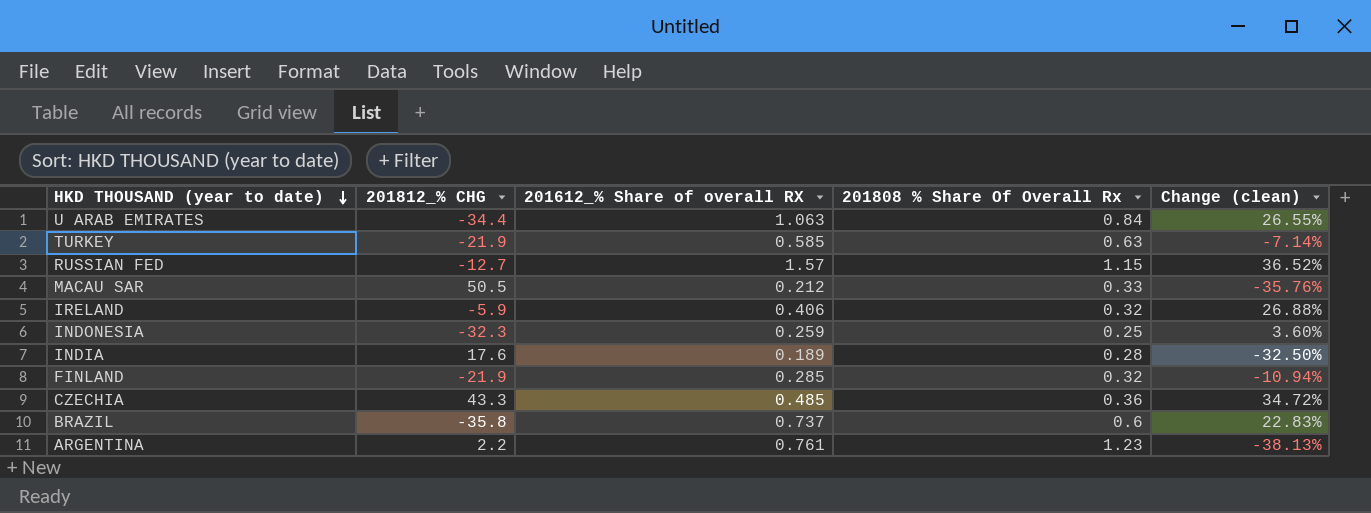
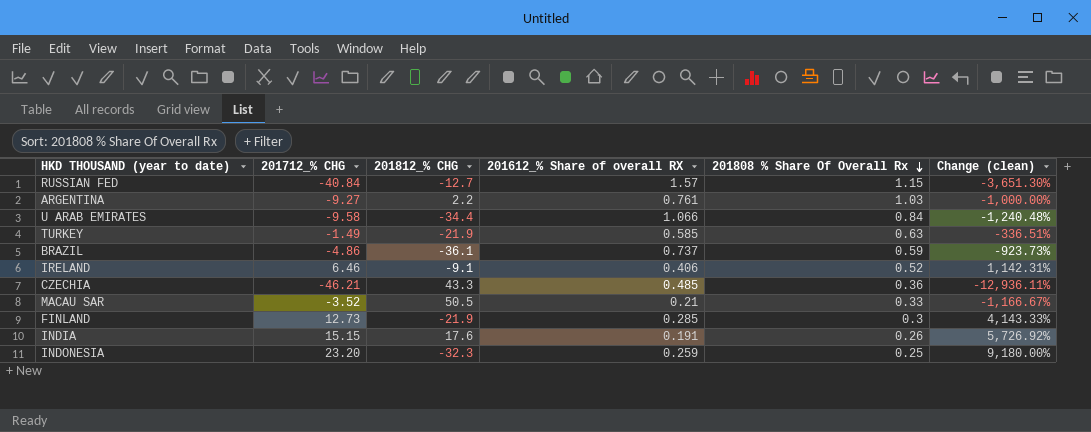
row order: HKD THOUSAND (year to date) descending -> 201808 % Share Of Overall Rx descending
column 201712_% CHG | position: none -> 2
column Change (clean) | formula: ([201612_% Share of overall RX] - [201808 % Share Of Overall Rx]) / [201808 % Share Of Overall Rx] -> ([201712_% CHG] - [201808 % Share Of Overall Rx]) / [201808 % Share Of Overall Rx]
ARGENTINA | 201808 % Share Of Overall Rx: 1.23 -> 1.03
U ARAB EMIRATES | 201612_% Share of overall RX: 1.063 -> 1.066
BRAZIL | 201812_% CHG: -35.8 -> -36.1
BRAZIL | 201808 % Share Of Overall Rx: 0.6 -> 0.59
IRELAND | 201812_% CHG: -5.9 -> -9.1
IRELAND | 201808 % Share Of Overall Rx: 0.32 -> 0.52
MACAU SAR | 201612_% Share of overall RX: 0.212 -> 0.21
FINLAND | 201808 % Share Of Overall Rx: 0.32 -> 0.3
INDIA | 201612_% Share of overall RX: 0.189 -> 0.191
INDIA | 201808 % Share Of Overall Rx: 0.28 -> 0.26

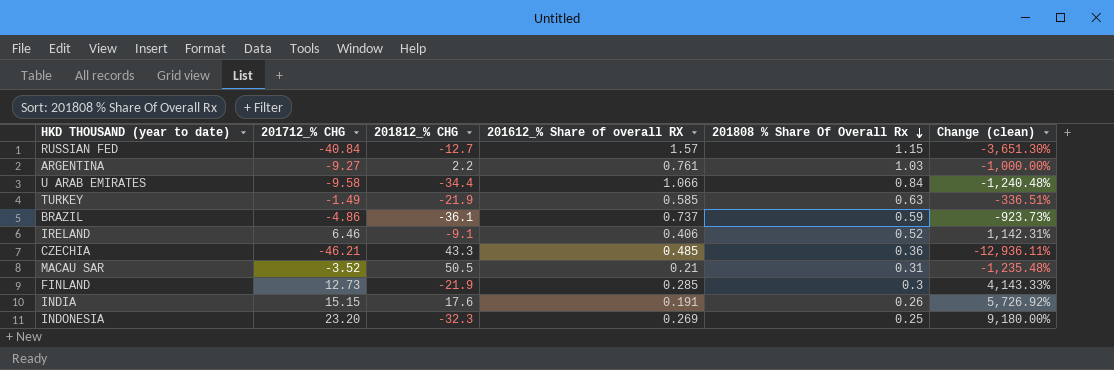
MACAU SAR | 201808 % Share Of Overall Rx: 0.33 -> 0.31
MACAU SAR | Change (clean): -1,166.67% -> -1,235.48%
INDONESIA | 201612_% Share of overall RX: 0.259 -> 0.269

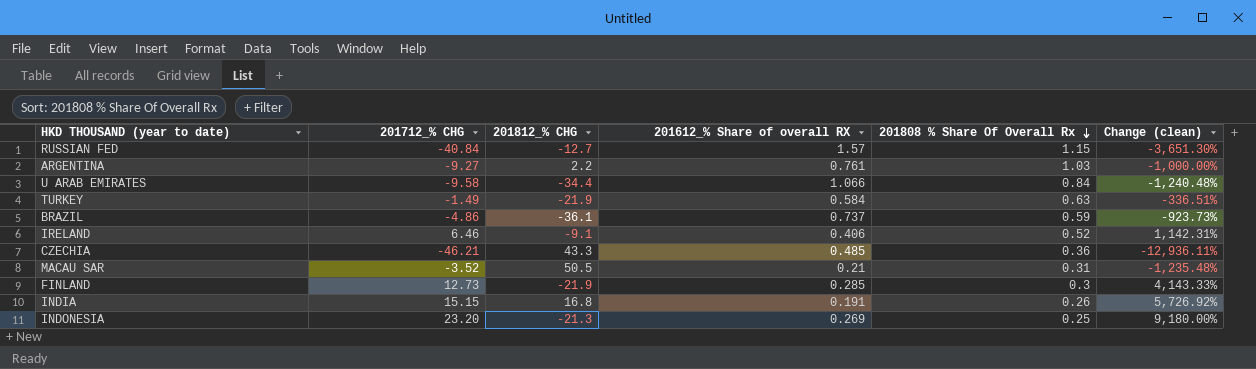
TURKEY | 201612_% Share of overall RX: 0.585 -> 0.584
INDIA | 201812_% CHG: 17.6 -> 16.8
INDONESIA | 201812_% CHG: -32.3 -> -21.3

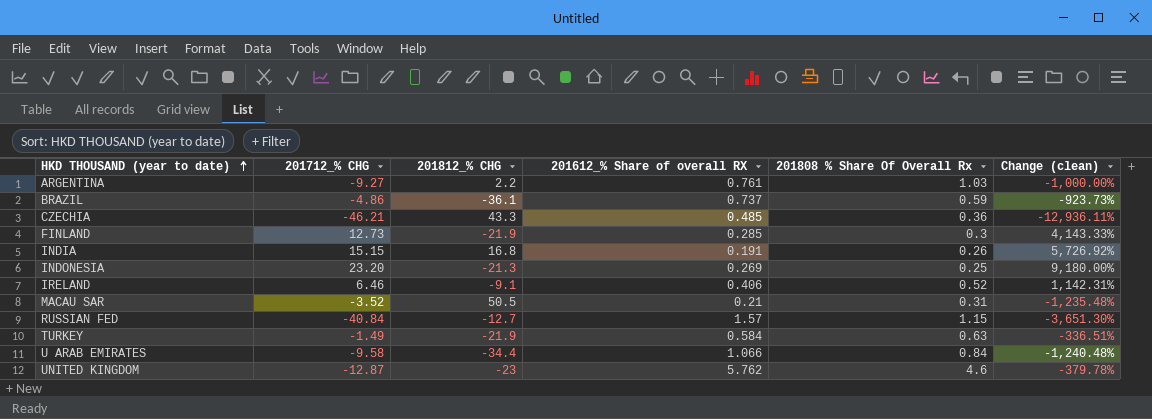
row order: 201808 % Share Of Overall Rx descending -> HKD THOUSAND (year to date) ascending
row UNITED KINGDOM: none -> -12.87 | -23 | 5.762 | 4.6 | -379.78%

